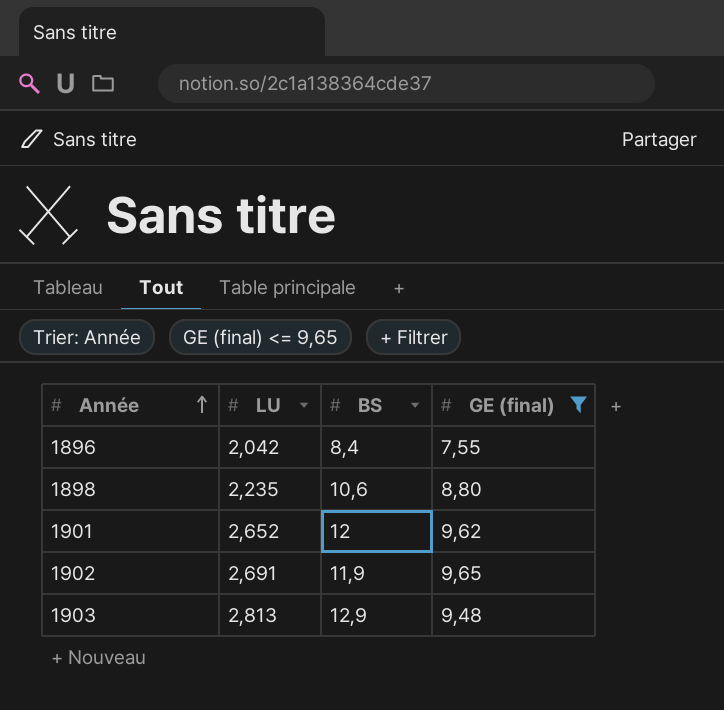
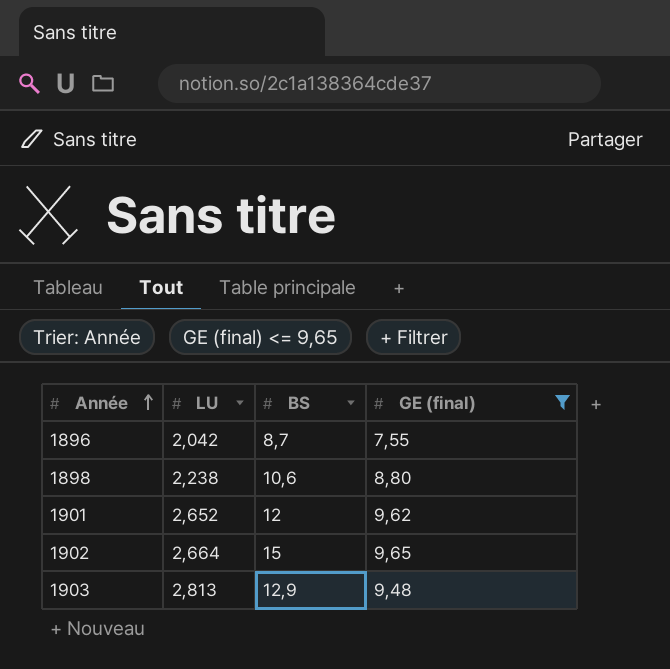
1896 | BS: 8,4 -> 8,7
1898 | LU: 2,235 -> 2,238
1902 | LU: 2,691 -> 2,664
1902 | BS: 11,9 -> 15

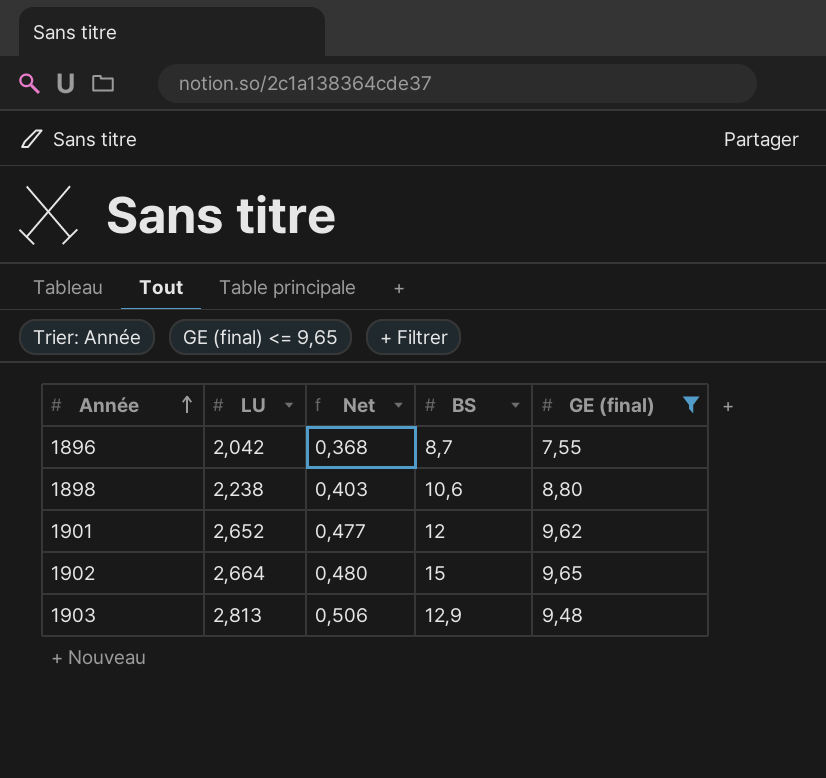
column Net | formula: none -> [LU] * 0,18

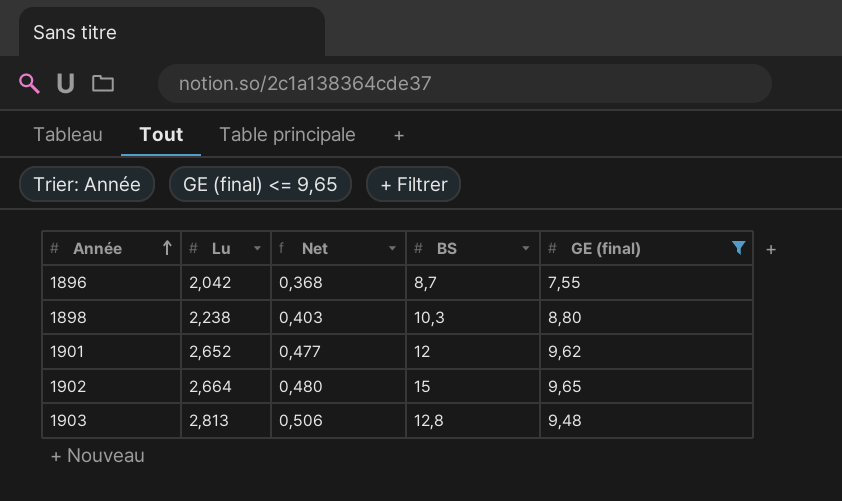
column name: LU -> Lu
1898 | BS: 10,6 -> 10,3
1903 | BS: 12,9 -> 12,8

